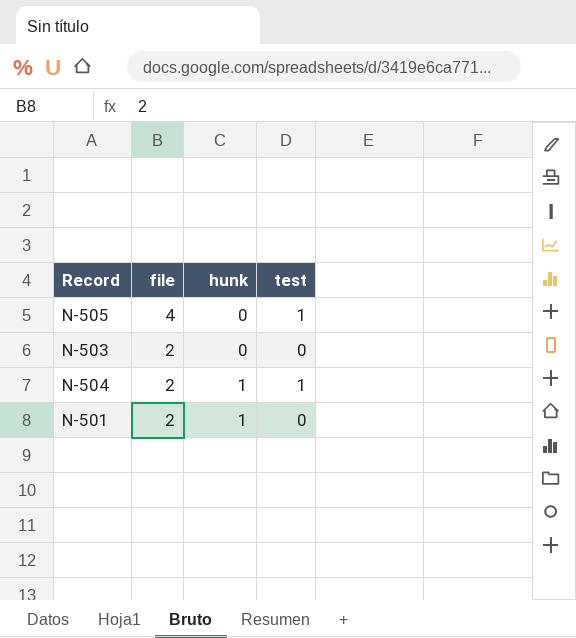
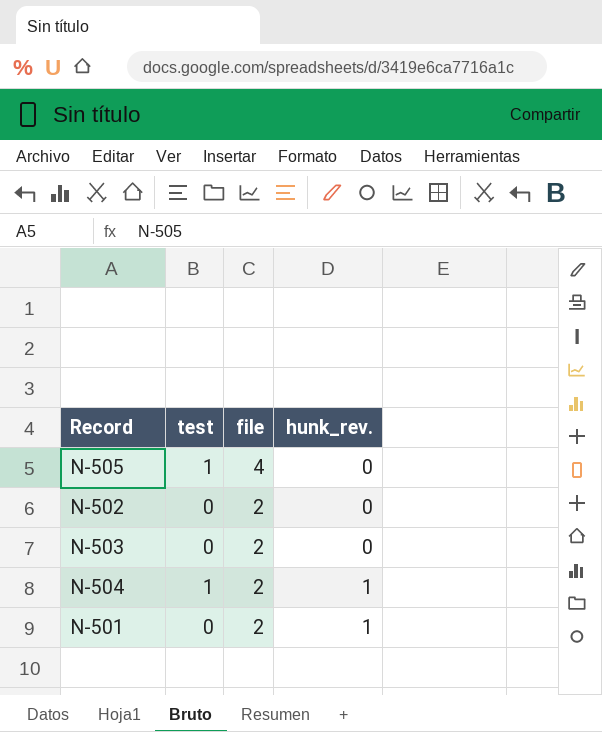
column test | position: 4 -> 2
column name: hunk -> hunk_rev.
row N-502: none -> 0 | 2 | 0

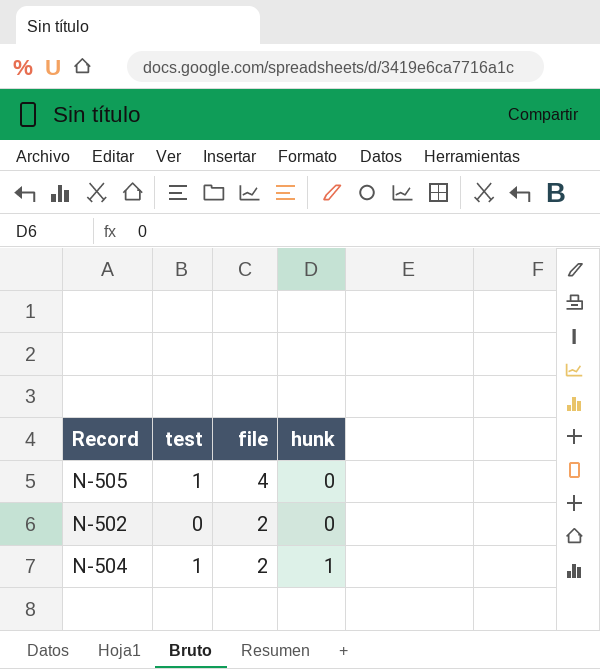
column name: hunk_rev. -> hunk
row N-503: 0 | 2 | 0 -> none
row N-501: 0 | 2 | 1 -> none

